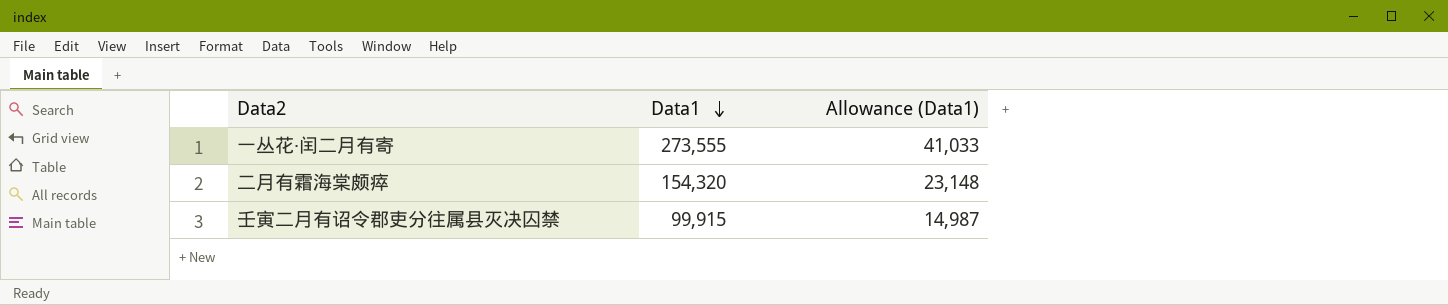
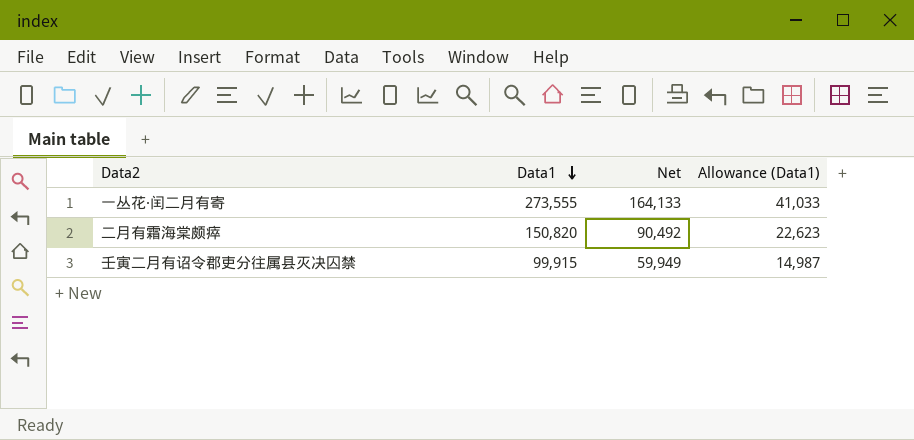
column Net | formula: none -> [Data1] * 0.6
二月有霜海棠颇瘁 | Data1: 154,320 -> 150,820
二月有霜海棠颇瘁 | Allowance (Data1): 23,148 -> 22,623

